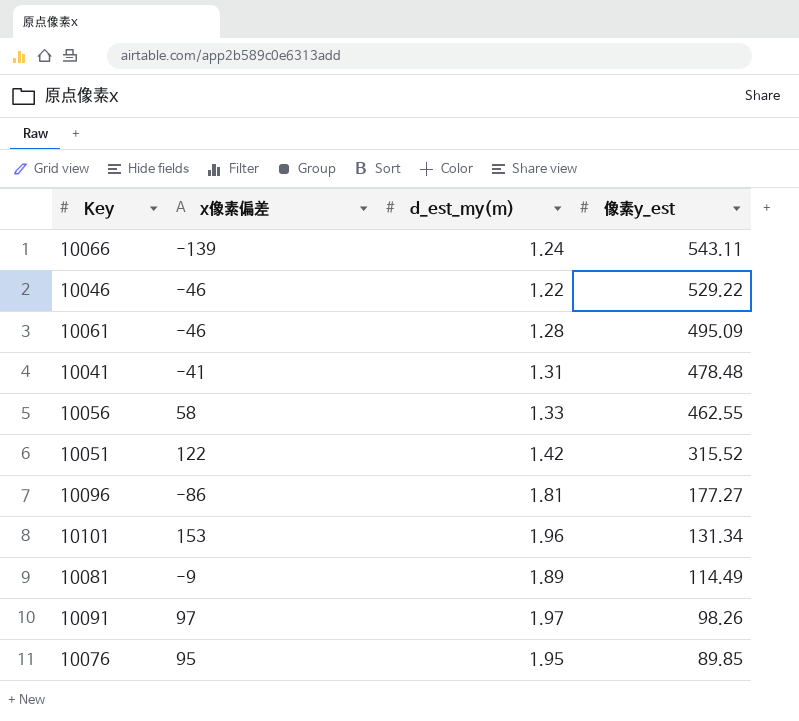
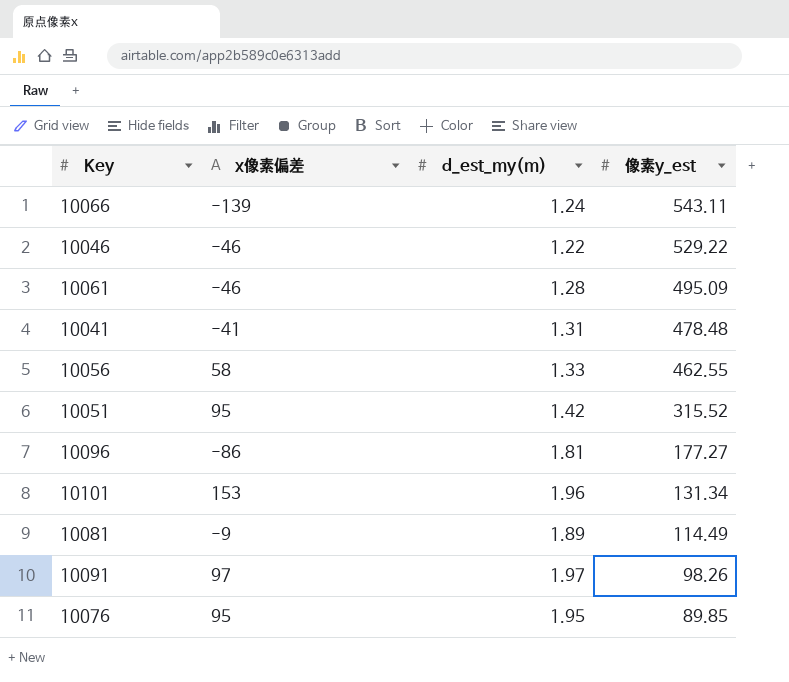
10051 | x像素偏差: 122 -> 95

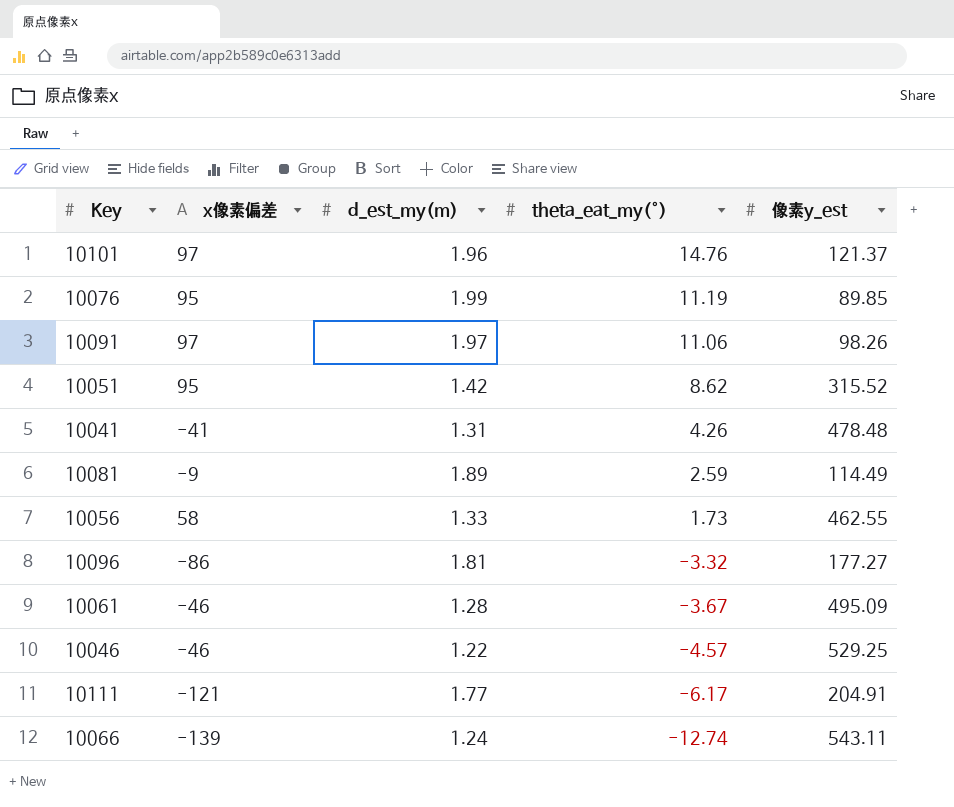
row order: 像素y_est descending -> theta_eat_my(°) descending
column theta_eat_my(°) | position: none -> 4
10101 | x像素偏差: 153 -> 97
10101 | 像素y_est: 131.34 -> 121.37
10076 | d_est_my(m): 1.95 -> 1.99
10046 | 像素y_est: 529.22 -> 529.25
row 10111: none -> -121 | 1.77 | -6.17 | 204.91

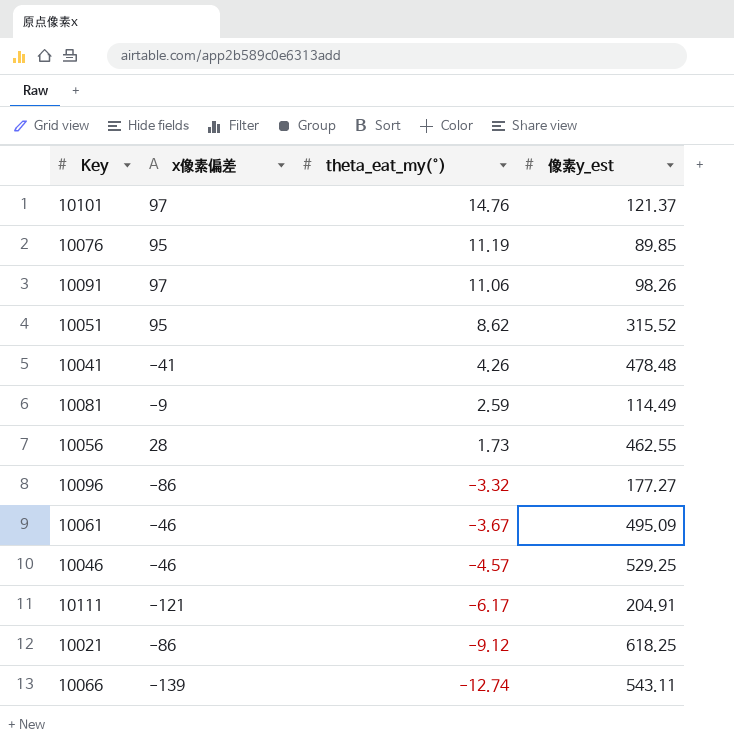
column d_est_my(m) | position: 3 -> none
10056 | x像素偏差: 58 -> 28
row 10021: none -> -86 | -9.12 | 618.25

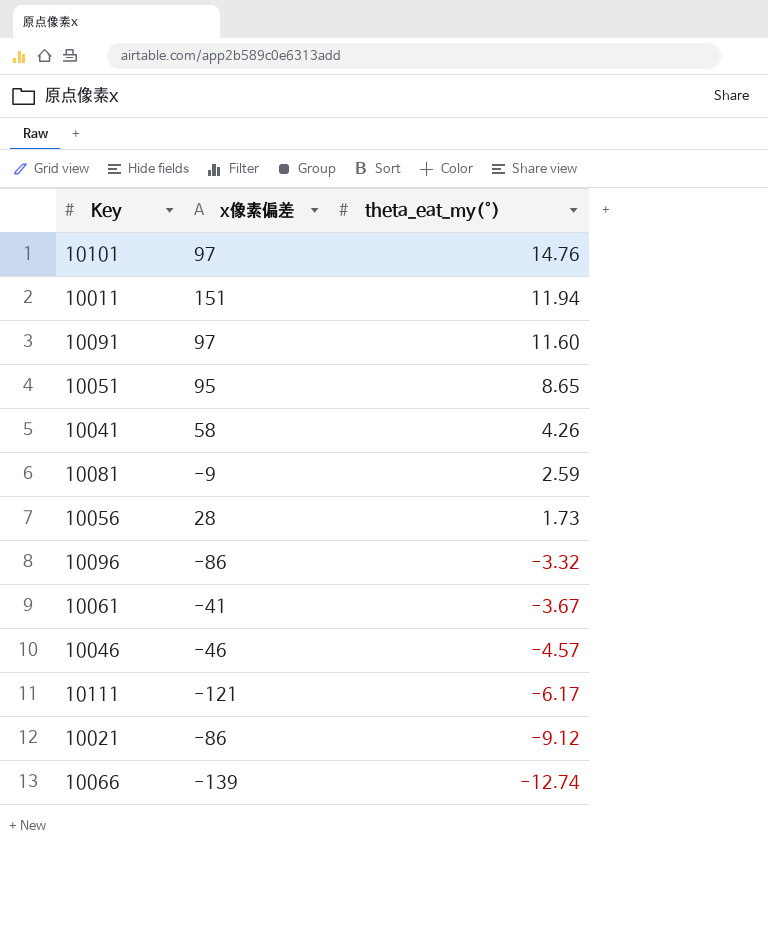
column 像素y_est | position: 4 -> none
row 10076: 95 | 11.19 | 89.85 -> none
row 10011: none -> 151 | 11.94
10091 | theta_eat_my(°): 11.06 -> 11.60
10051 | theta_eat_my(°): 8.62 -> 8.65
10041 | x像素偏差: -41 -> 58
10061 | x像素偏差: -46 -> -41

